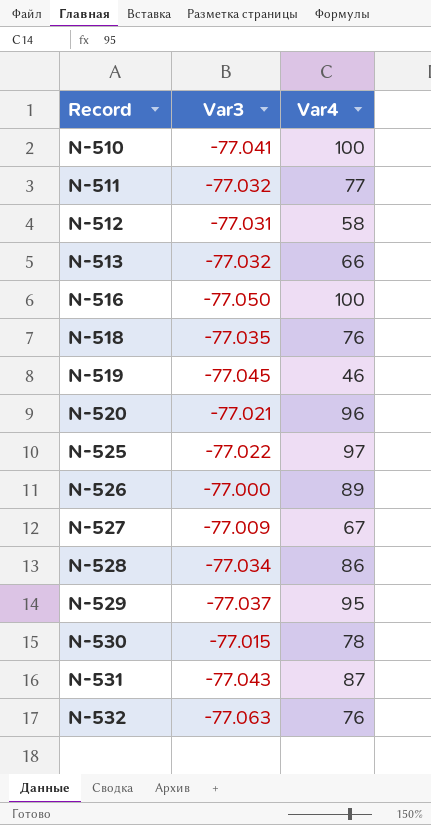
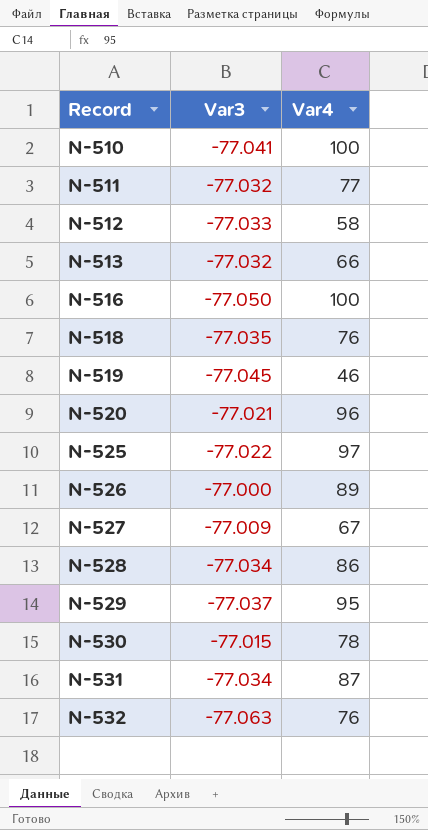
N-512 | Var3: -77.031 -> -77.033
N-531 | Var3: -77.043 -> -77.034

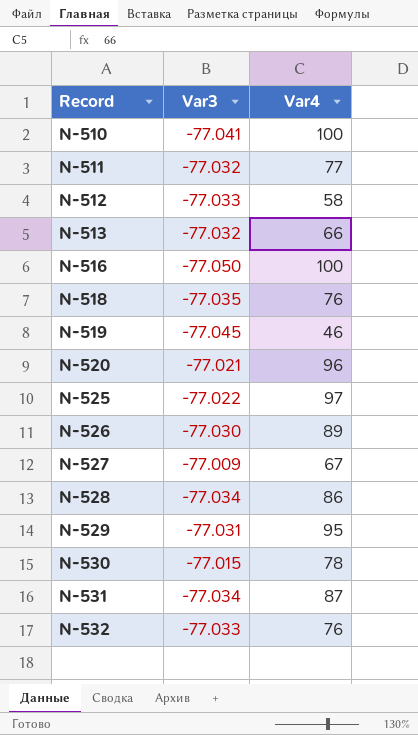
N-526 | Var3: -77.000 -> -77.030
N-529 | Var3: -77.037 -> -77.031
N-532 | Var3: -77.063 -> -77.033

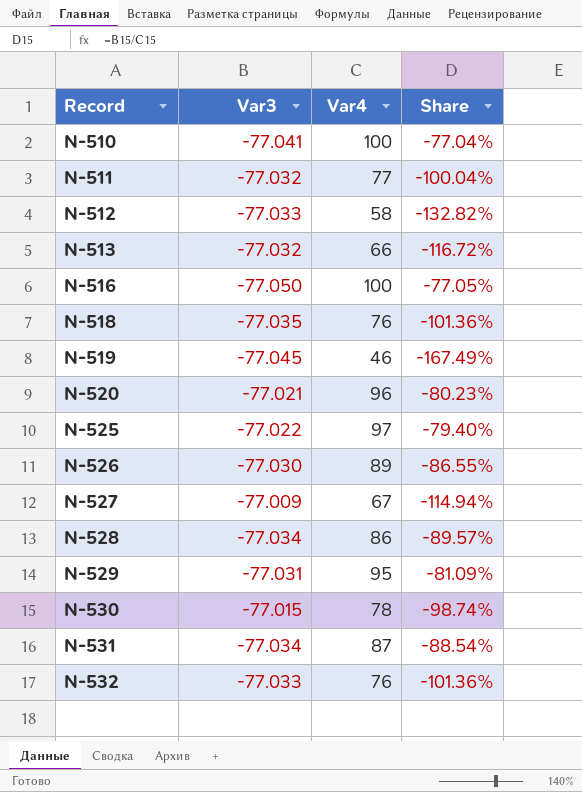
column Share | formula: none -> [Var3] / [Var4]

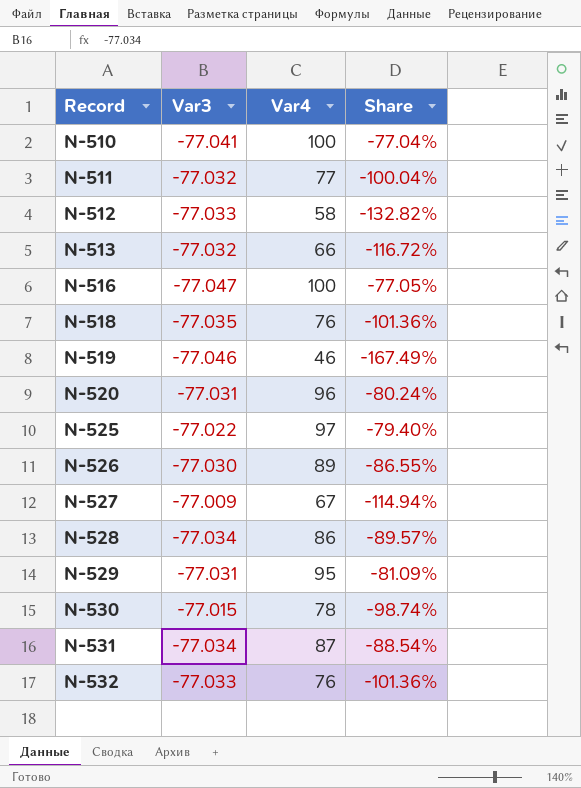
N-516 | Var3: -77.050 -> -77.047
N-519 | Var3: -77.045 -> -77.046
N-520 | Var3: -77.021 -> -77.031
N-520 | Share: -80.23% -> -80.24%

